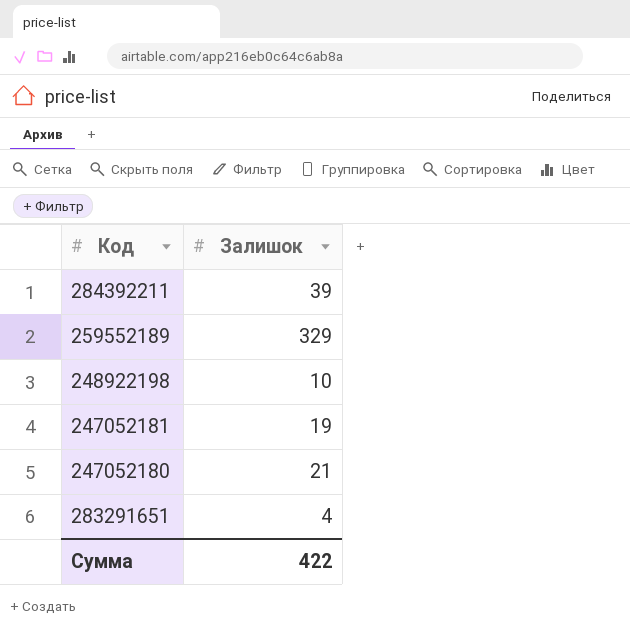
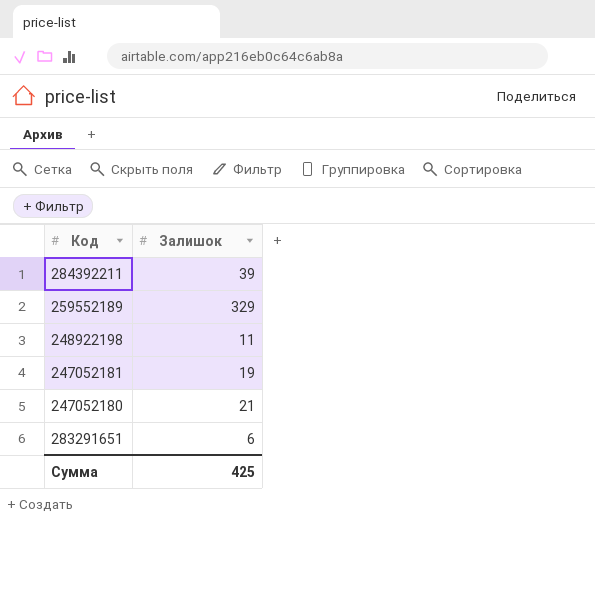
248922198 | Залишок: 10 -> 11
283291651 | Залишок: 4 -> 6
Сумма | Залишок: 422 -> 425

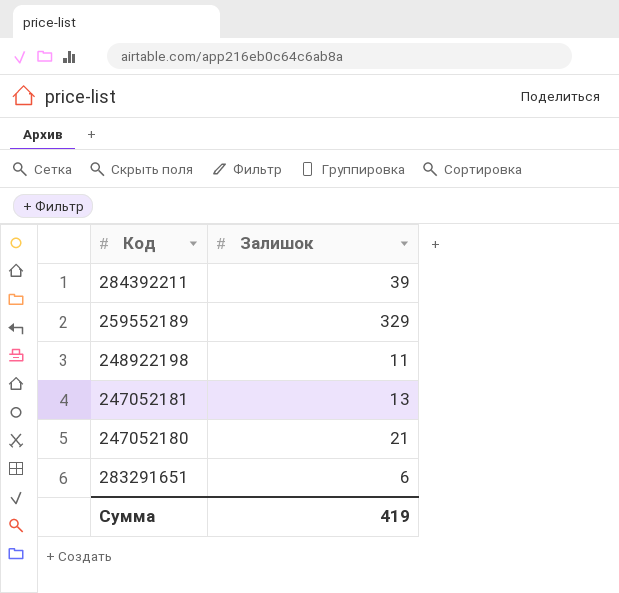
247052181 | Залишок: 19 -> 13
Сумма | Залишок: 425 -> 419

